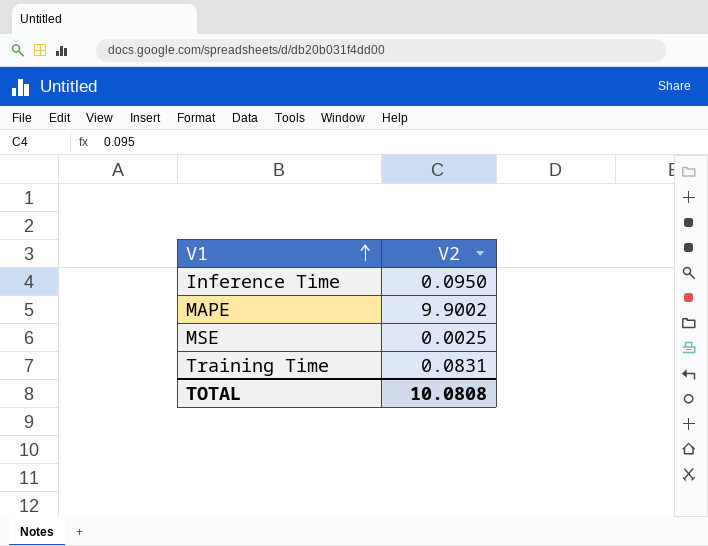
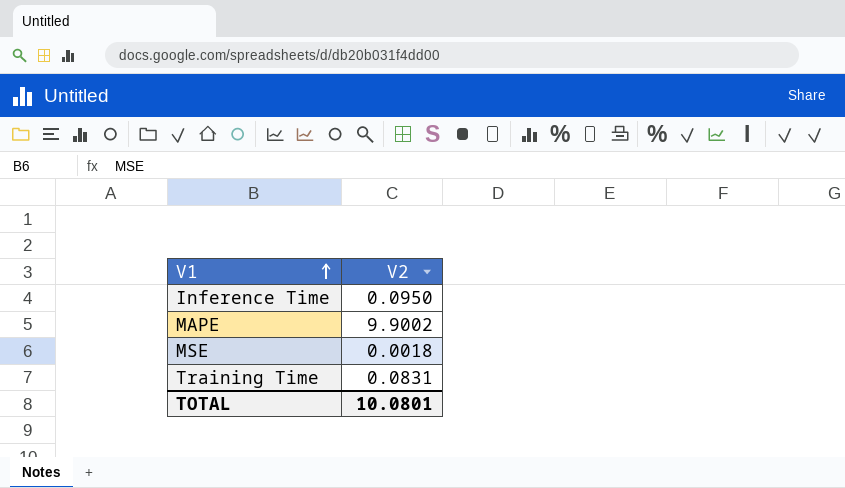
MSE | V2: 0.0025 -> 0.0018
TOTAL | V2: 10.0808 -> 10.0801

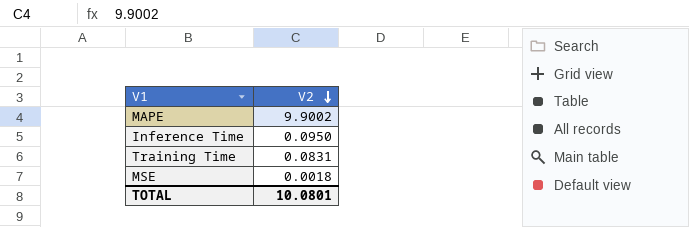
row order: V1 ascending -> V2 descending

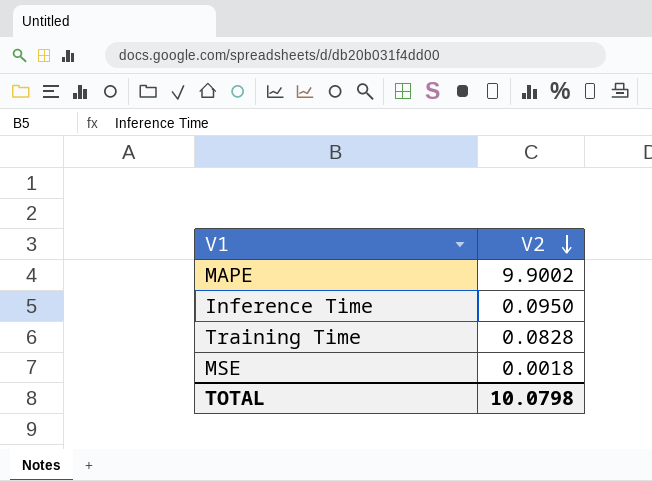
Training Time | V2: 0.0831 -> 0.0828
TOTAL | V2: 10.0801 -> 10.0798

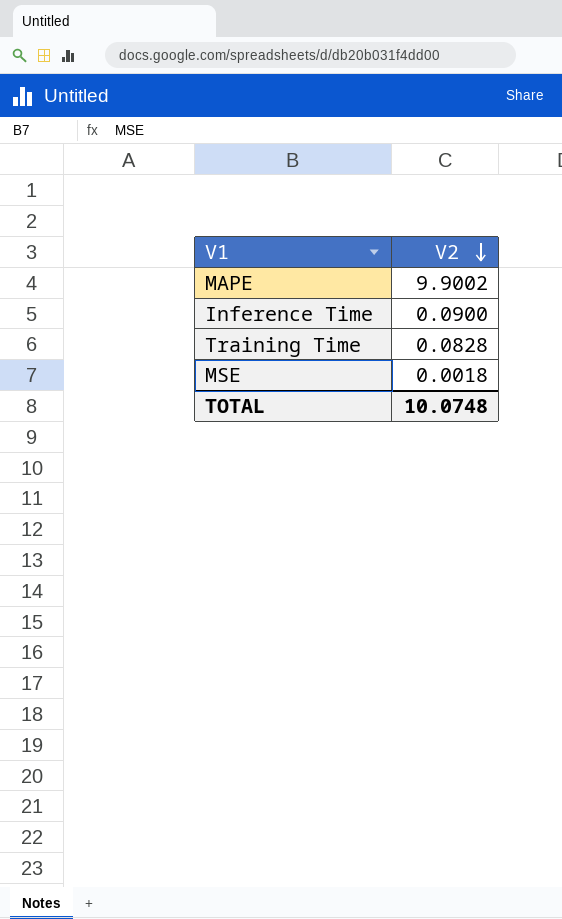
Inference Time | V2: 0.0950 -> 0.0900
TOTAL | V2: 10.0798 -> 10.0748

